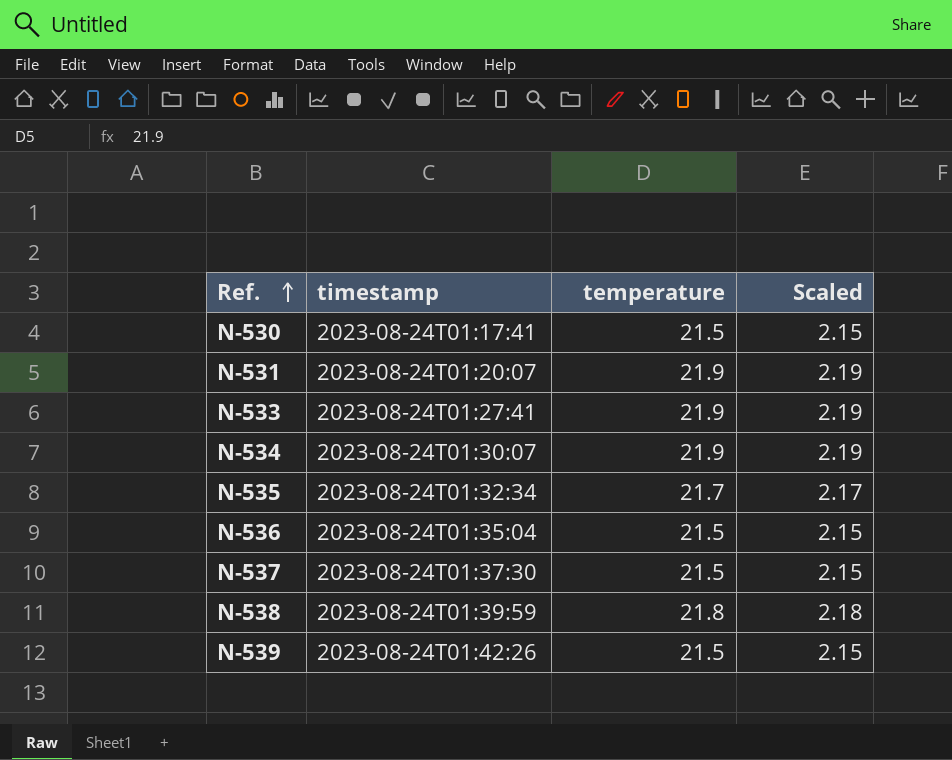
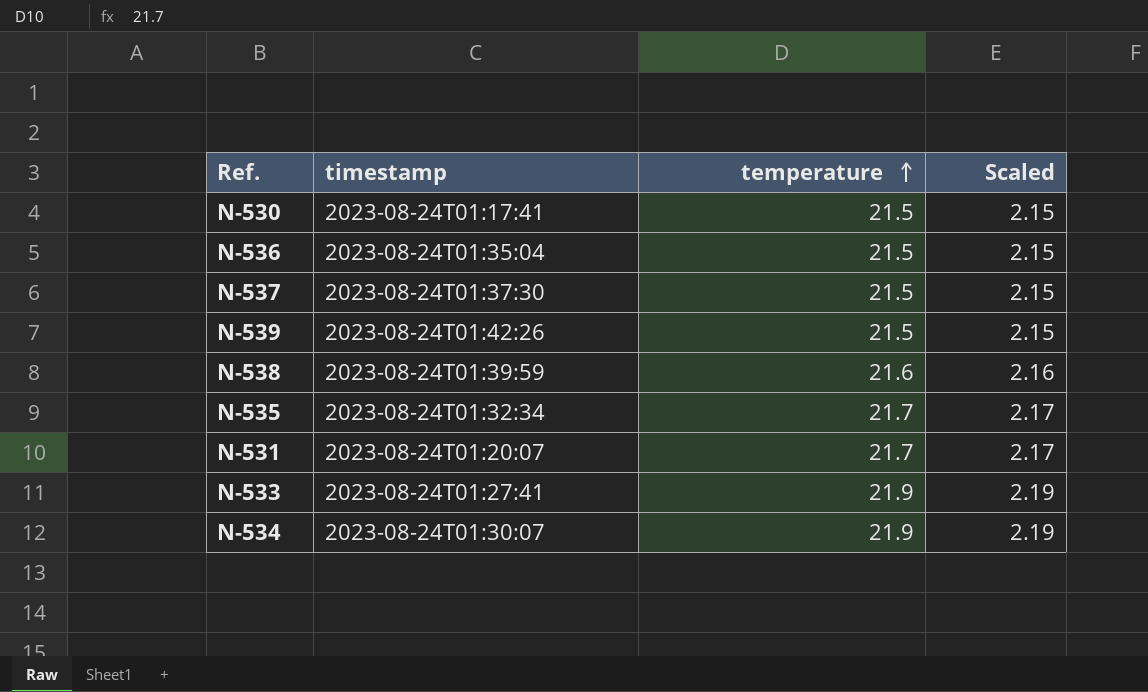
row order: Ref. ascending -> temperature ascending
N-538 | temperature: 21.8 -> 21.6
N-538 | Scaled: 2.18 -> 2.16
N-531 | temperature: 21.9 -> 21.7
N-531 | Scaled: 2.19 -> 2.17

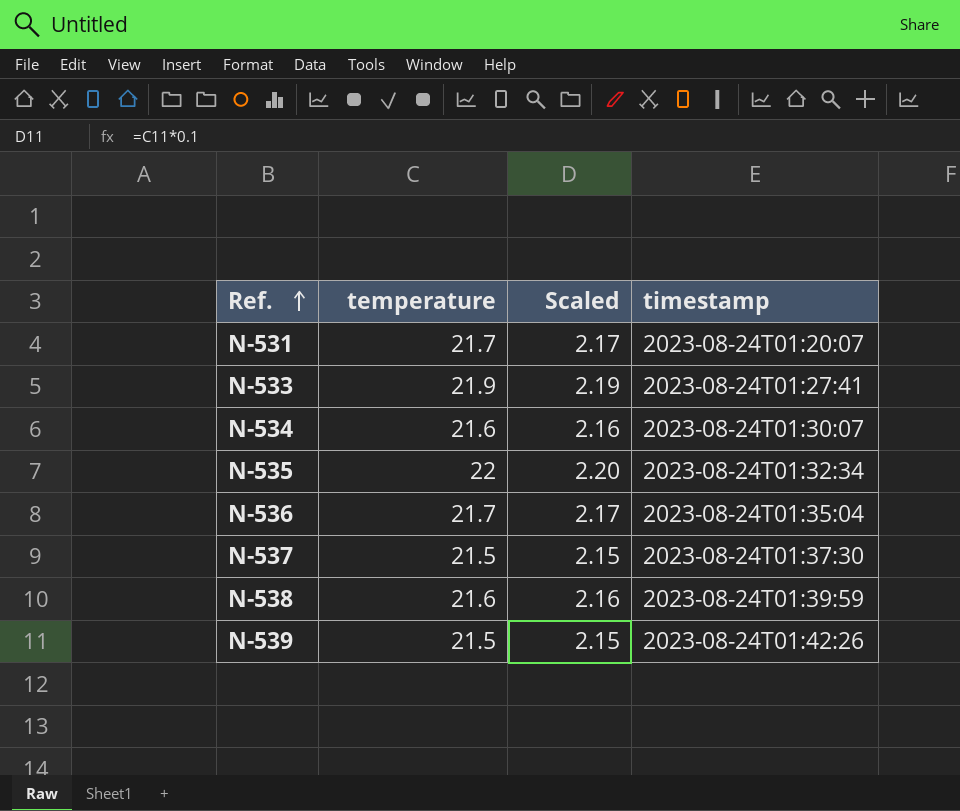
row order: temperature ascending -> Ref. ascending
column timestamp | position: 2 -> 4
row N-530: 2023-08-24T01:17:41 | 21.5 | 2.15 -> none
N-534 | temperature: 21.9 -> 21.6
N-534 | Scaled: 2.19 -> 2.16
N-535 | temperature: 21.7 -> 22
N-535 | Scaled: 2.17 -> 2.20
N-536 | temperature: 21.5 -> 21.7
N-536 | Scaled: 2.15 -> 2.17

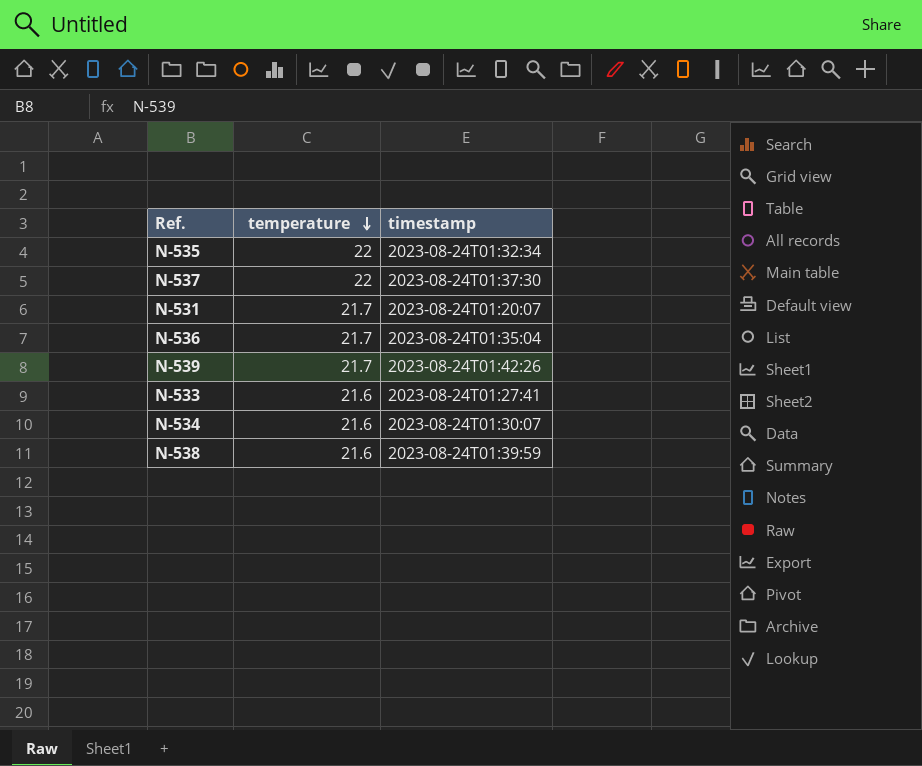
row order: Ref. ascending -> temperature descending
column Scaled | formula: [temperature] * 0.1 -> none
N-537 | temperature: 21.5 -> 22
N-539 | temperature: 21.5 -> 21.7
N-533 | temperature: 21.9 -> 21.6

